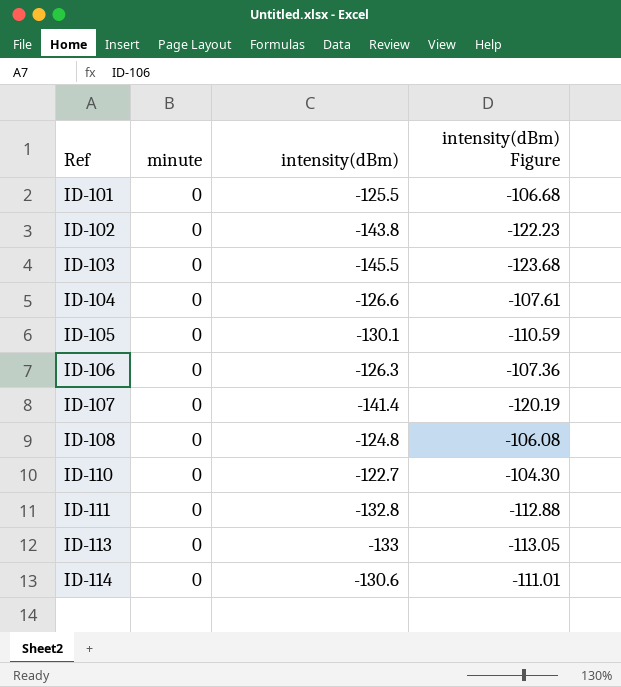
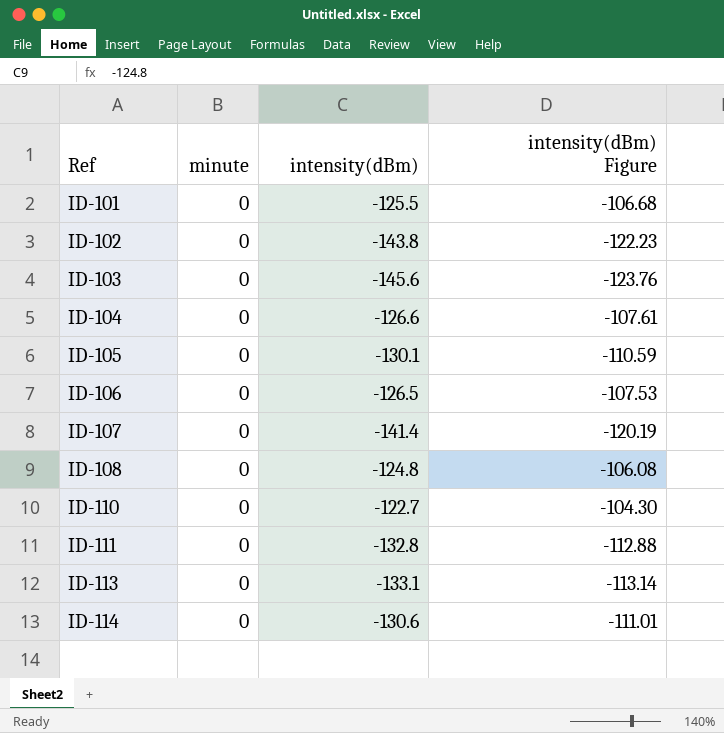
ID-103 | intensity(dBm): -145.5 -> -145.6
ID-103 | intensity(dBm) Figure: -123.68 -> -123.76
ID-106 | intensity(dBm): -126.3 -> -126.5
ID-106 | intensity(dBm) Figure: -107.36 -> -107.53
ID-113 | intensity(dBm): -133 -> -133.1
ID-113 | intensity(dBm) Figure: -113.05 -> -113.14

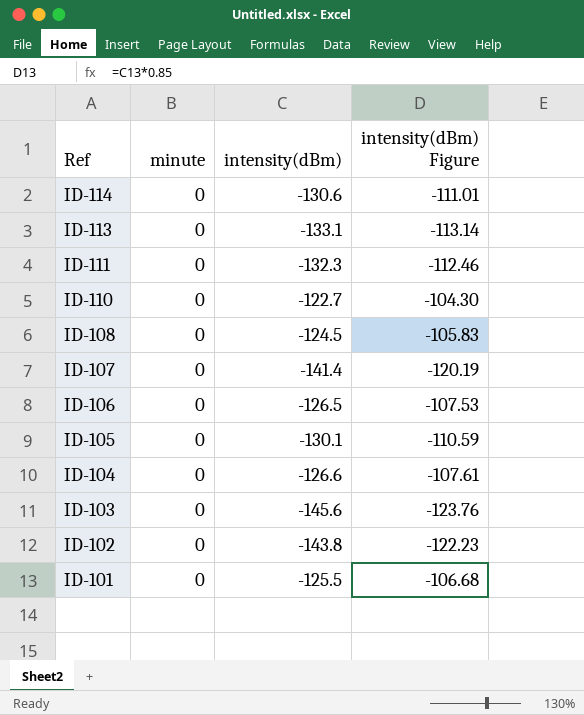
row order: Ref ascending -> Ref descending
ID-111 | intensity(dBm): -132.8 -> -132.3
ID-111 | intensity(dBm) Figure: -112.88 -> -112.46
ID-108 | intensity(dBm): -124.8 -> -124.5
ID-108 | intensity(dBm) Figure: -106.08 -> -105.83

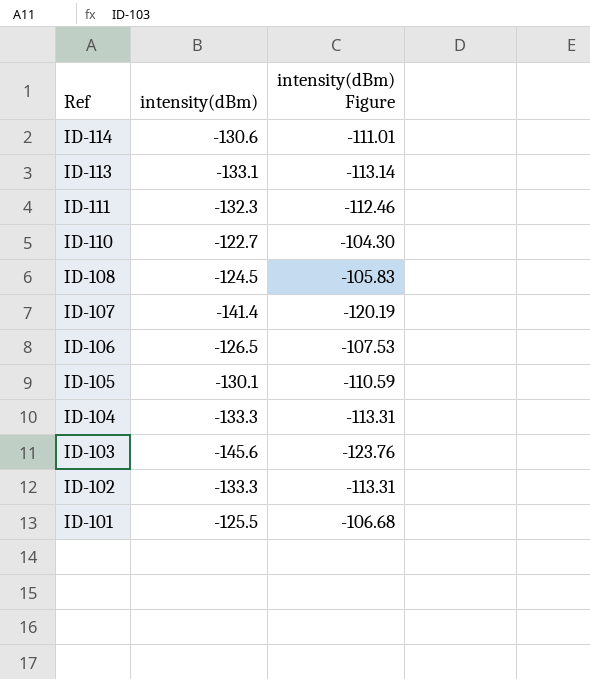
column minute | position: 2 -> none
ID-104 | intensity(dBm): -126.6 -> -133.3
ID-104 | intensity(dBm) Figure: -107.61 -> -113.31
ID-102 | intensity(dBm): -143.8 -> -133.3
ID-102 | intensity(dBm) Figure: -122.23 -> -113.31

